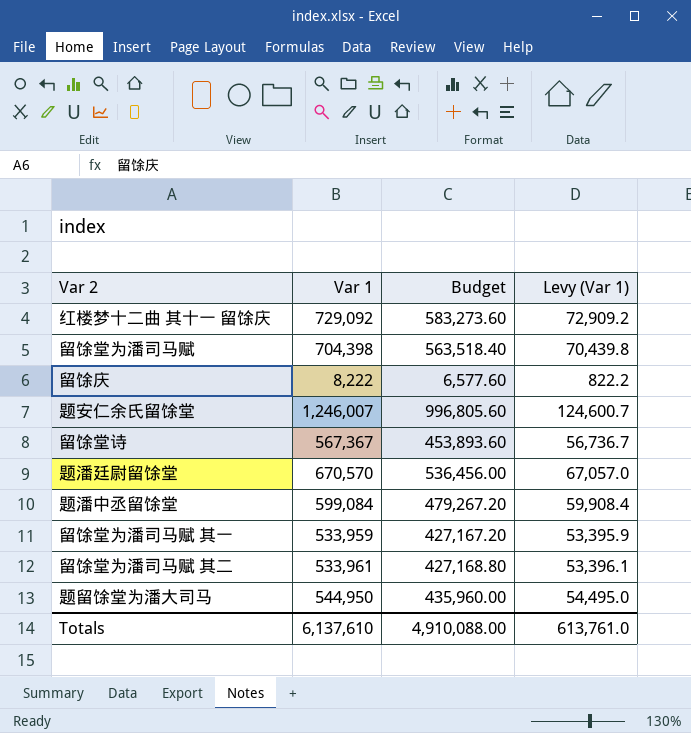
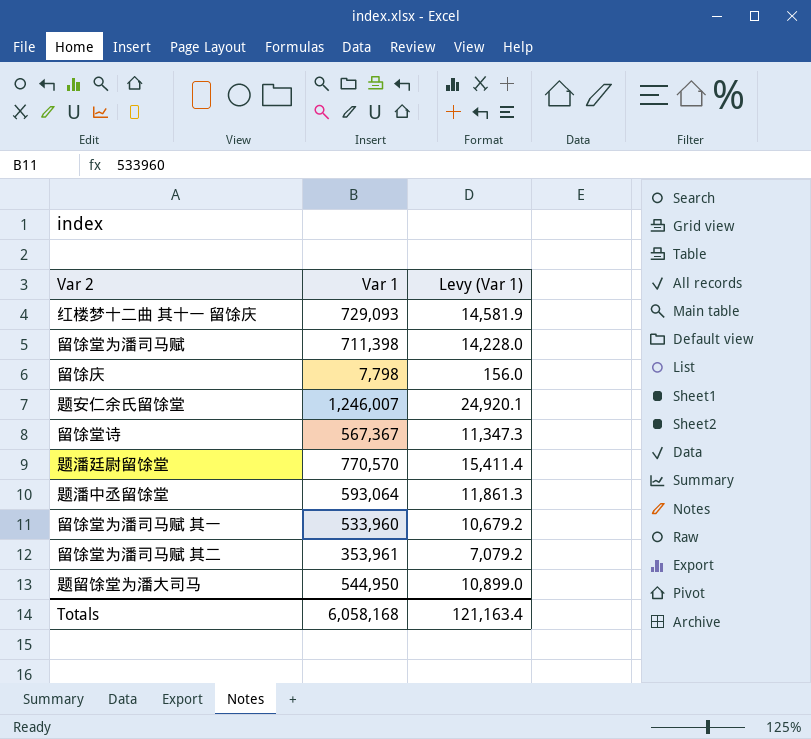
column Budget | formula: [Var 1] * 0.8 -> none
column Levy (Var 1) | formula: [Var 1] * 0.1 -> [Var 1] * 0.02
红楼梦十二曲 其十一 留馀庆 | Var 1: 729,092 -> 729,093
留馀堂为潘司马赋 | Var 1: 704,398 -> 711,398
留馀庆 | Var 1: 8,222 -> 7,798
题潘廷尉留馀堂 | Var 1: 670,570 -> 770,570
题潘中丞留馀堂 | Var 1: 599,084 -> 593,064
留馀堂为潘司马赋 其一 | Var 1: 533,959 -> 533,960
留馀堂为潘司马赋 其二 | Var 1: 533,961 -> 353,961
Totals | Var 1: 6,137,610 -> 6,058,168
Totals | Levy (Var 1): 613,761.0 -> 121,163.4

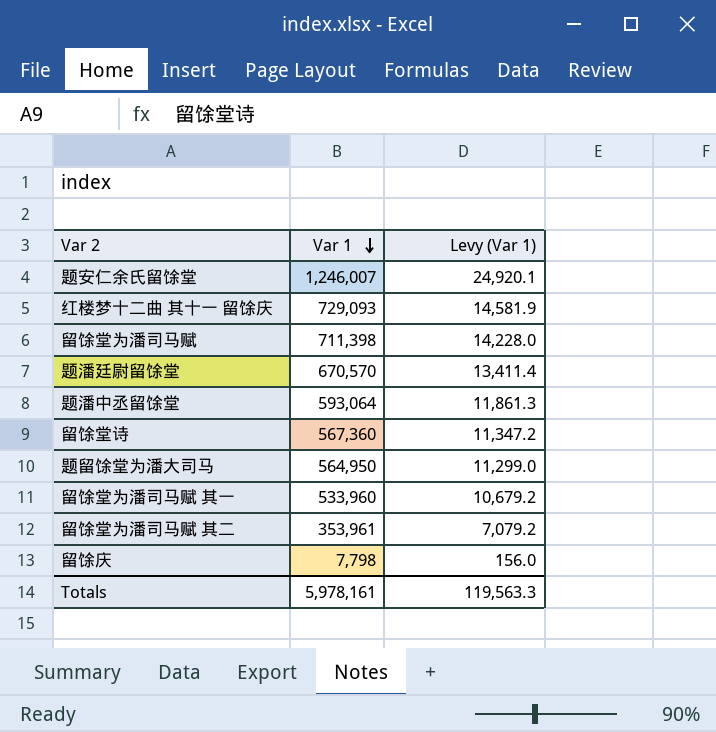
row order: none -> Var 1 descending
题潘廷尉留馀堂 | Var 1: 770,570 -> 670,570
题潘廷尉留馀堂 | Levy (Var 1): 15,411.4 -> 13,411.4
留馀堂诗 | Var 1: 567,367 -> 567,360
留馀堂诗 | Levy (Var 1): 11,347.3 -> 11,347.2
题留馀堂为潘大司马 | Var 1: 544,950 -> 564,950
题留馀堂为潘大司马 | Levy (Var 1): 10,899.0 -> 11,299.0
Totals | Var 1: 6,058,168 -> 5,978,161
Totals | Levy (Var 1): 121,163.4 -> 119,563.3

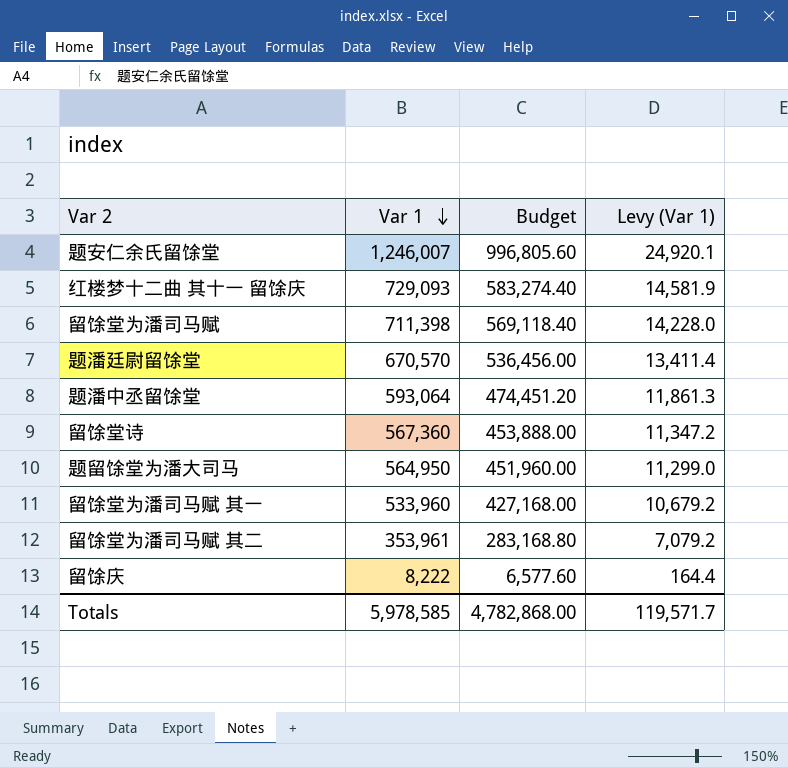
column Budget | formula: none -> [Var 1] * 0.8
留馀庆 | Var 1: 7,798 -> 8,222
留馀庆 | Levy (Var 1): 156.0 -> 164.4
Totals | Var 1: 5,978,161 -> 5,978,585
Totals | Levy (Var 1): 119,563.3 -> 119,571.7

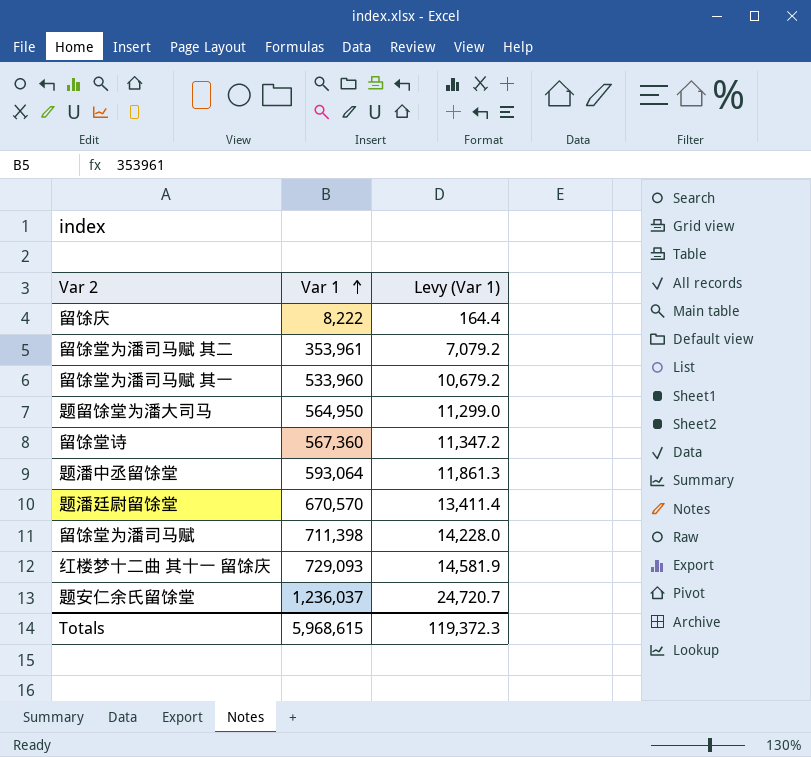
row order: Var 1 descending -> Var 1 ascending
column Budget | formula: [Var 1] * 0.8 -> none
题安仁余氏留馀堂 | Var 1: 1,246,007 -> 1,236,037
题安仁余氏留馀堂 | Levy (Var 1): 24,920.1 -> 24,720.7
Totals | Var 1: 5,978,585 -> 5,968,615
Totals | Levy (Var 1): 119,571.7 -> 119,372.3

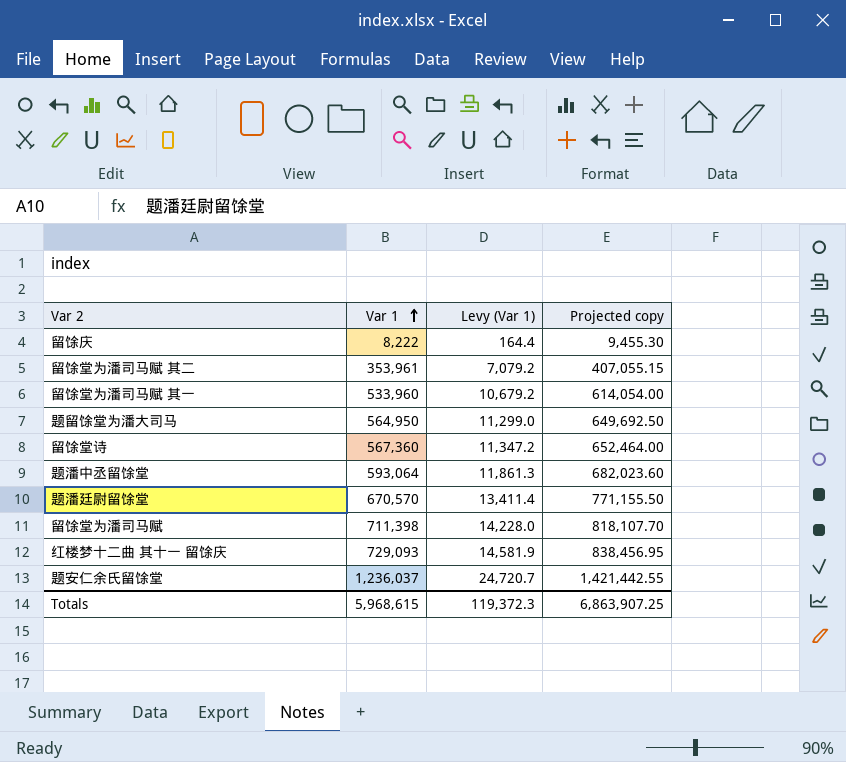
column Projected copy | formula: none -> [Var 1] * 1.15

